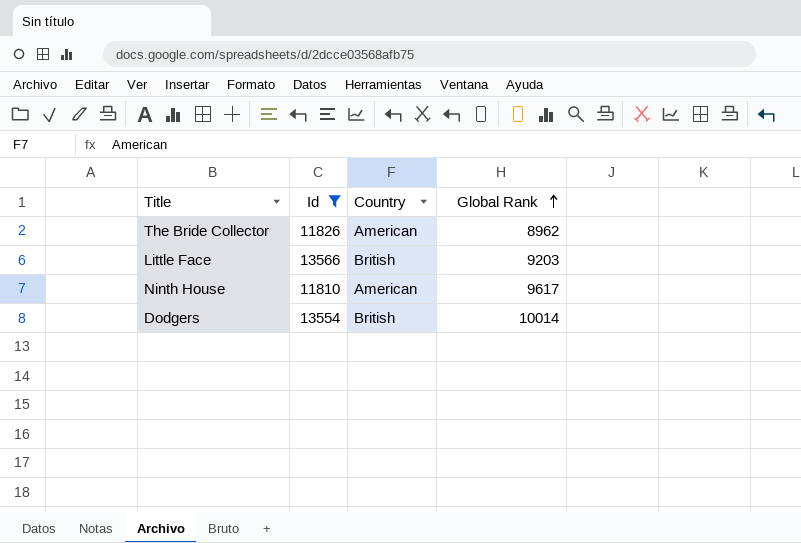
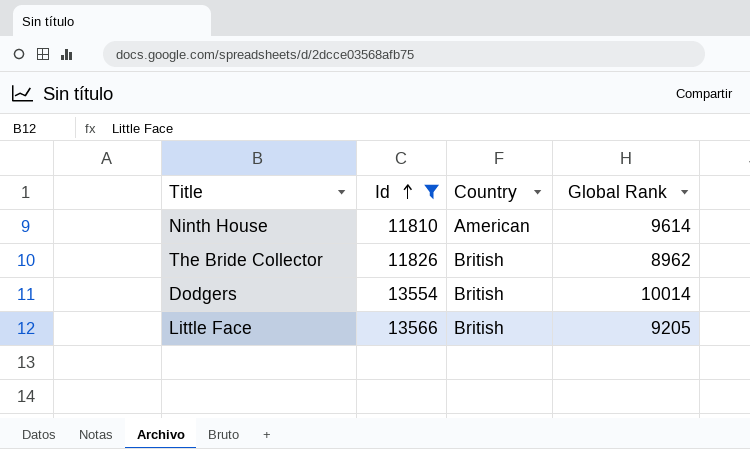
row order: Global Rank ascending -> Id ascending
Ninth House | Global Rank: 9617 -> 9614
The Bride Collector | Country: American -> British
Little Face | Global Rank: 9203 -> 9205

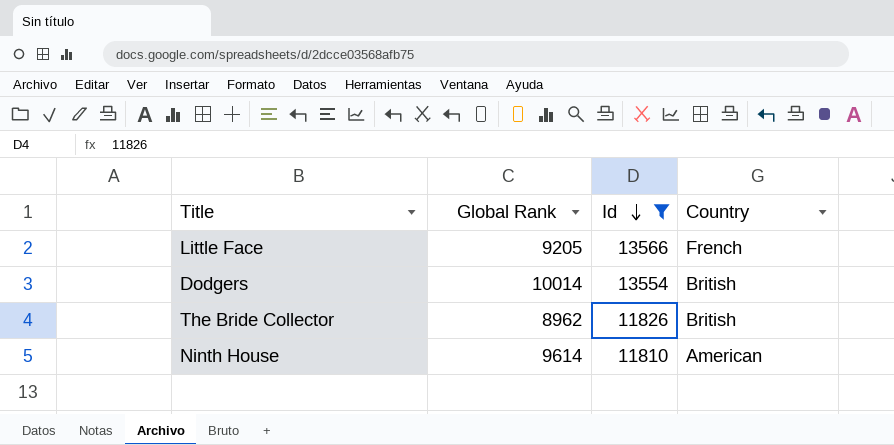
row order: Id ascending -> Id descending
column Global Rank | position: 4 -> 2
Little Face | Country: British -> French

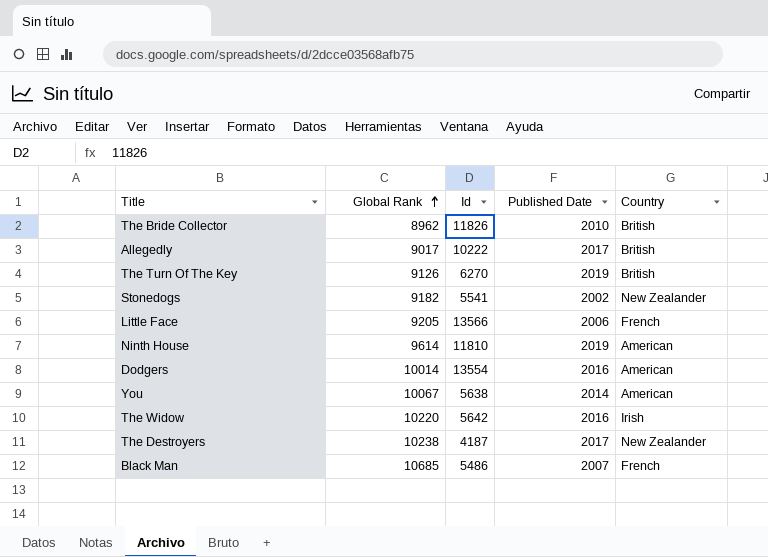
filter: Id >= 11810 -> none
row order: Id descending -> Global Rank ascending
column Published Date | position: none -> 4
Dodgers | Country: British -> American

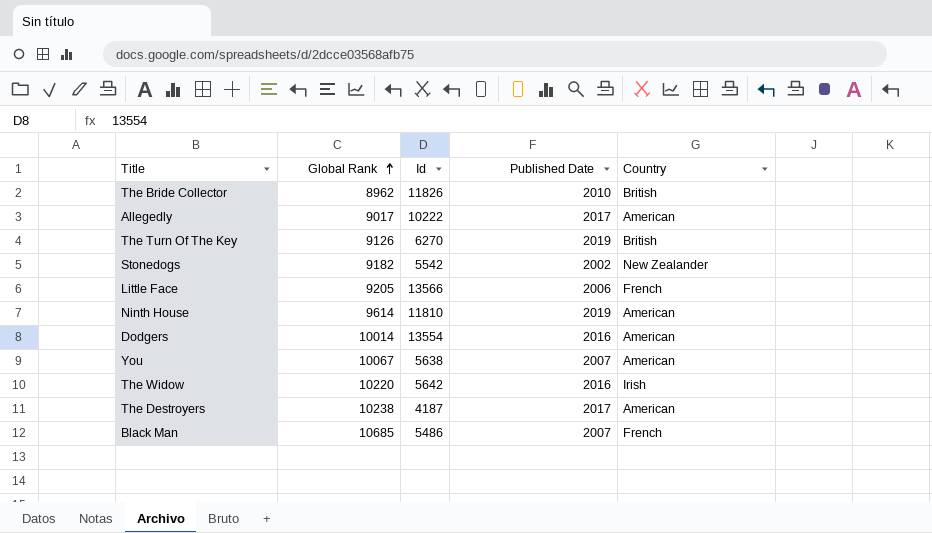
Allegedly | Country: British -> American
Stonedogs | Id: 5541 -> 5542
You | Published Date: 2014 -> 2007
The Destroyers | Country: New Zealander -> American

